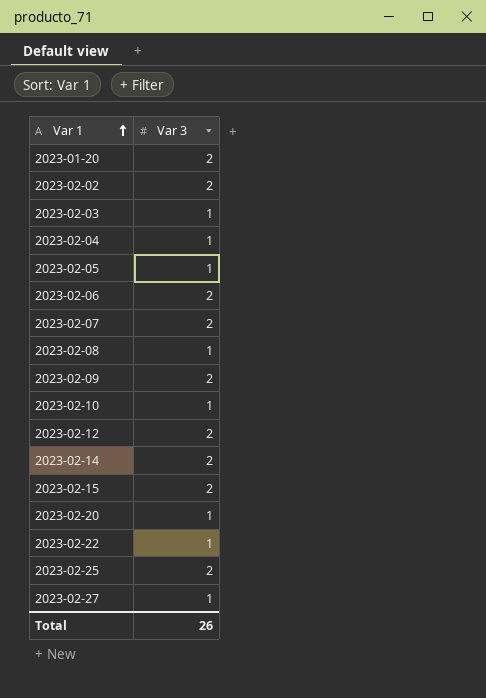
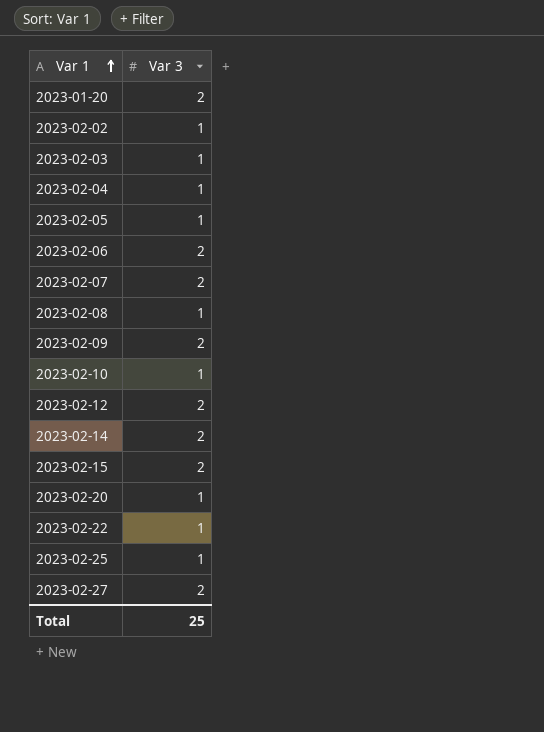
2023-02-02 | Var 3: 2 -> 1
2023-02-25 | Var 3: 2 -> 1
2023-02-27 | Var 3: 1 -> 2
Total | Var 3: 26 -> 25

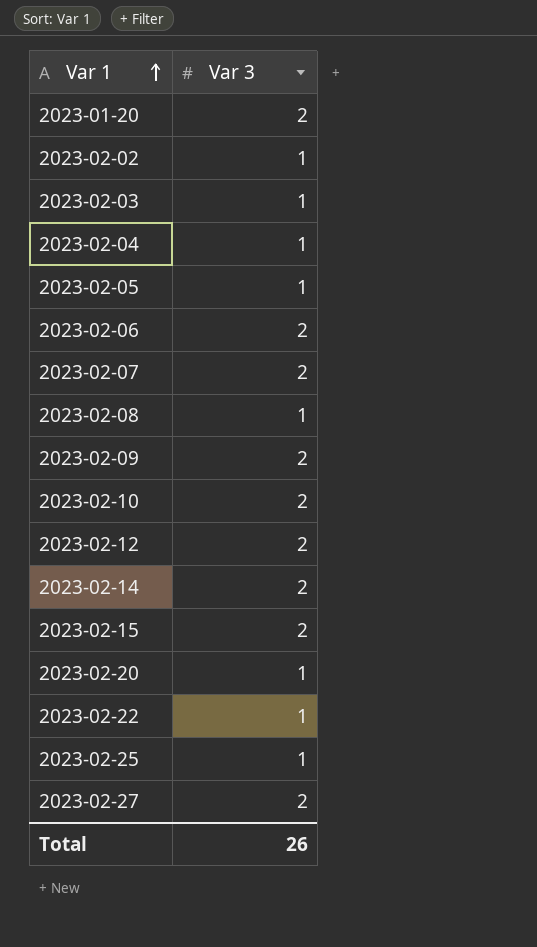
2023-02-10 | Var 3: 1 -> 2
Total | Var 3: 25 -> 26

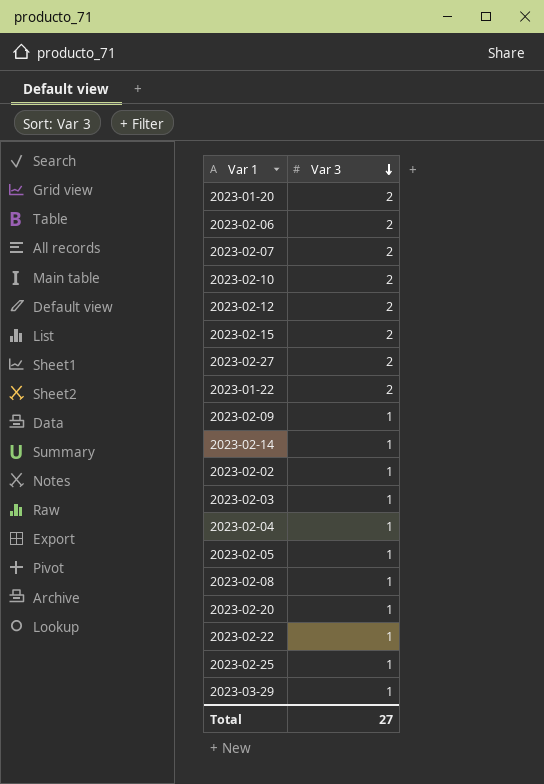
row order: Var 1 ascending -> Var 3 descending
row 2023-01-22: none -> 2
2023-02-09 | Var 3: 2 -> 1
2023-02-14 | Var 3: 2 -> 1
row 2023-03-29: none -> 1
Total | Var 3: 26 -> 27

